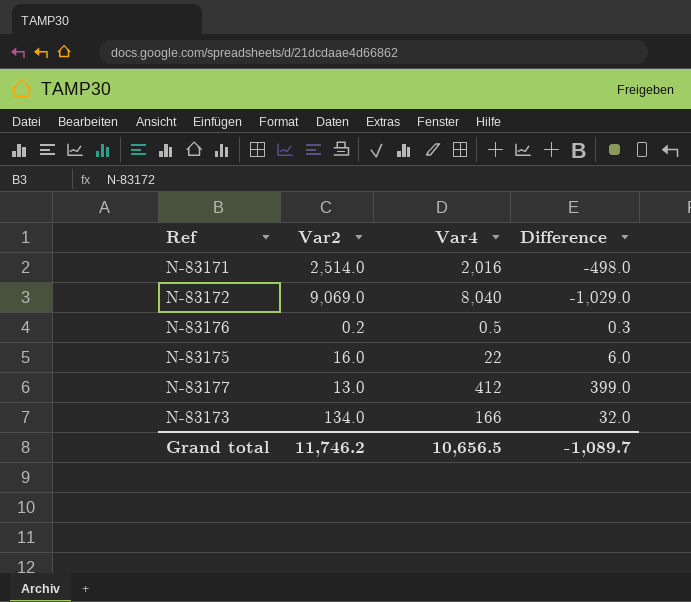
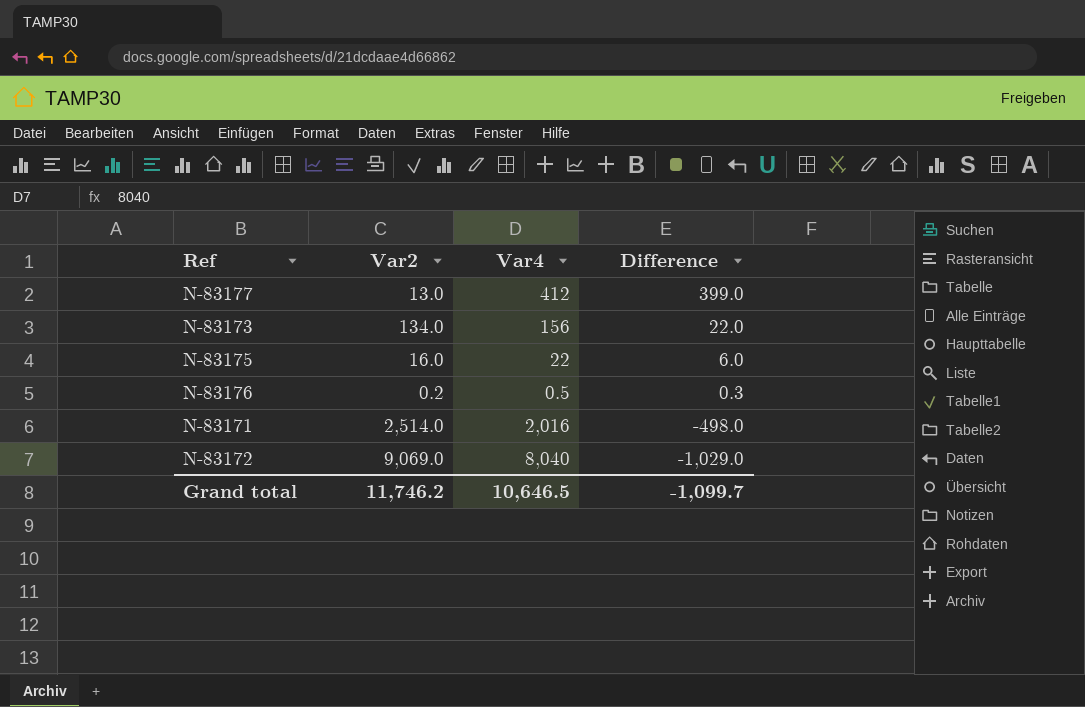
row order: none -> Difference descending
N-83173 | Var4: 166 -> 156
N-83173 | Difference: 32.0 -> 22.0
Grand total | Var4: 10,656.5 -> 10,646.5
Grand total | Difference: -1,089.7 -> -1,099.7

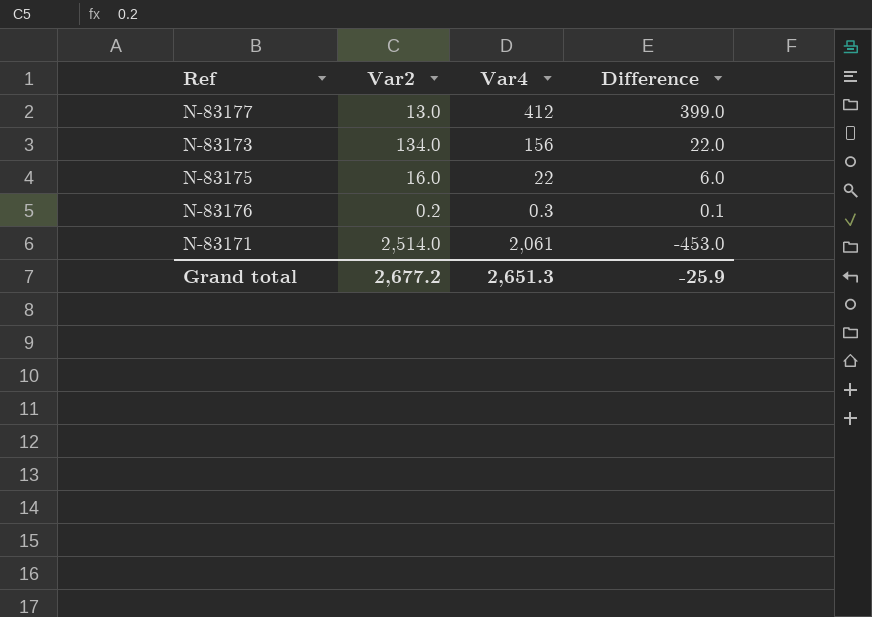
row N-83172: 9,069.0 | 8,040 | -1,029.0 -> none
N-83176 | Var4: 0.5 -> 0.3
N-83176 | Difference: 0.3 -> 0.1
N-83171 | Var4: 2,016 -> 2,061
N-83171 | Difference: -498.0 -> -453.0
Grand total | Var2: 11,746.2 -> 2,677.2
Grand total | Var4: 10,646.5 -> 2,651.3
Grand total | Difference: -1,099.7 -> -25.9

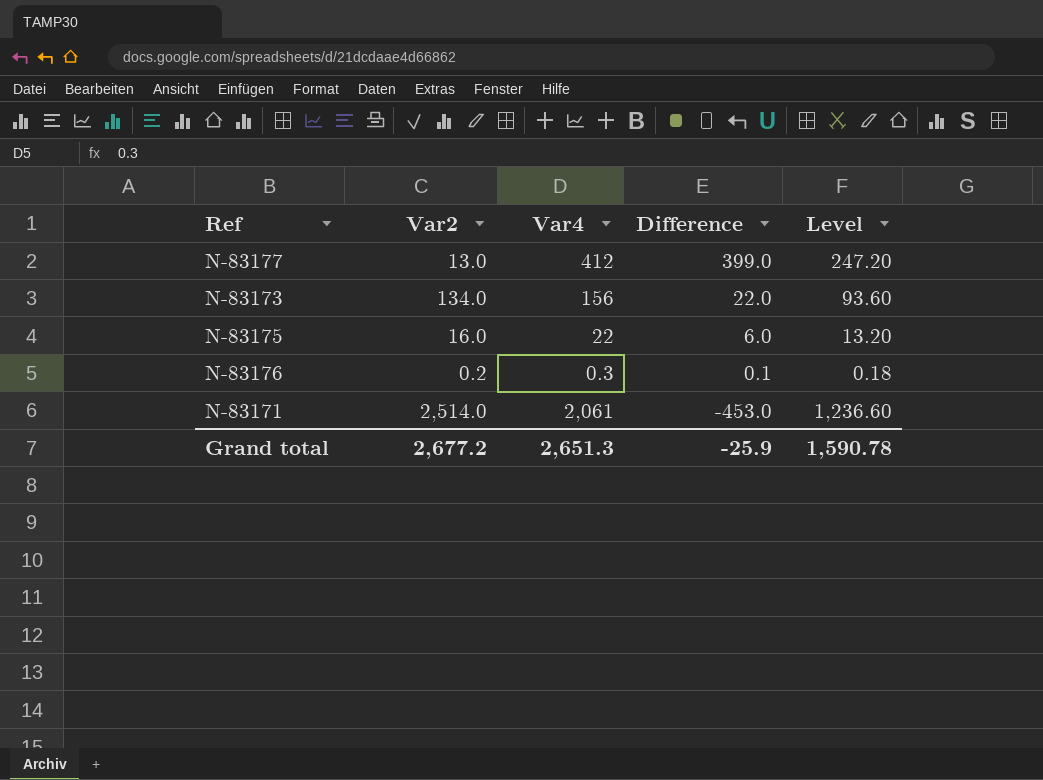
column Level | formula: none -> [Var4] * 0.6

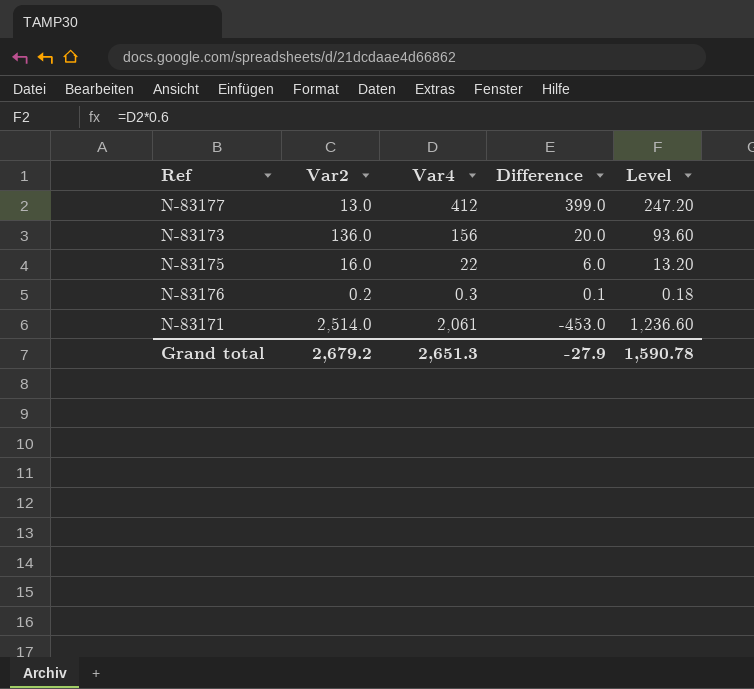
N-83173 | Var2: 134.0 -> 136.0
N-83173 | Difference: 22.0 -> 20.0
Grand total | Var2: 2,677.2 -> 2,679.2
Grand total | Difference: -25.9 -> -27.9

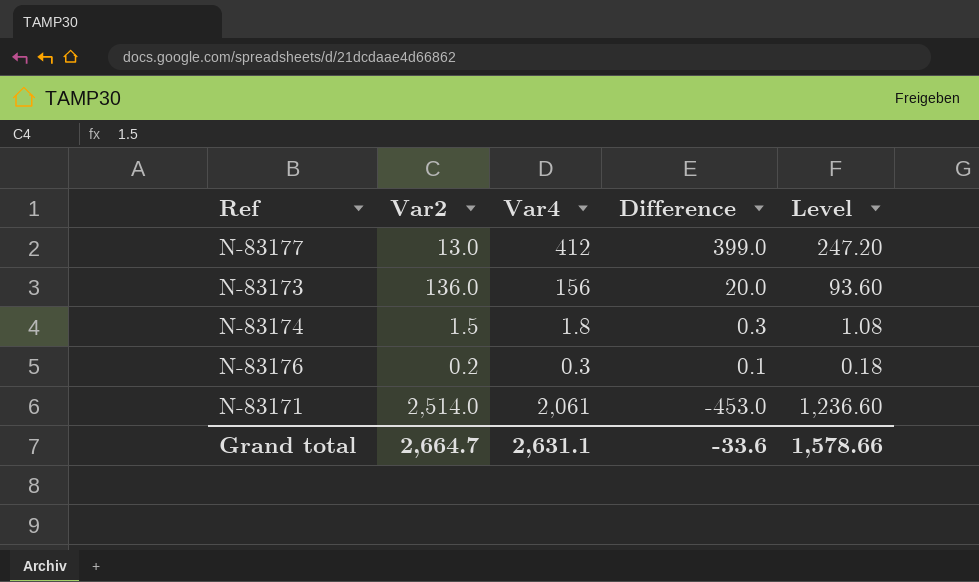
row N-83175: 16.0 | 22 | 6.0 | 13.20 -> none
row N-83174: none -> 1.5 | 1.8 | 0.3 | 1.08
Grand total | Var2: 2,679.2 -> 2,664.7
Grand total | Var4: 2,651.3 -> 2,631.1
Grand total | Difference: -27.9 -> -33.6
Grand total | Level: 1,590.78 -> 1,578.66

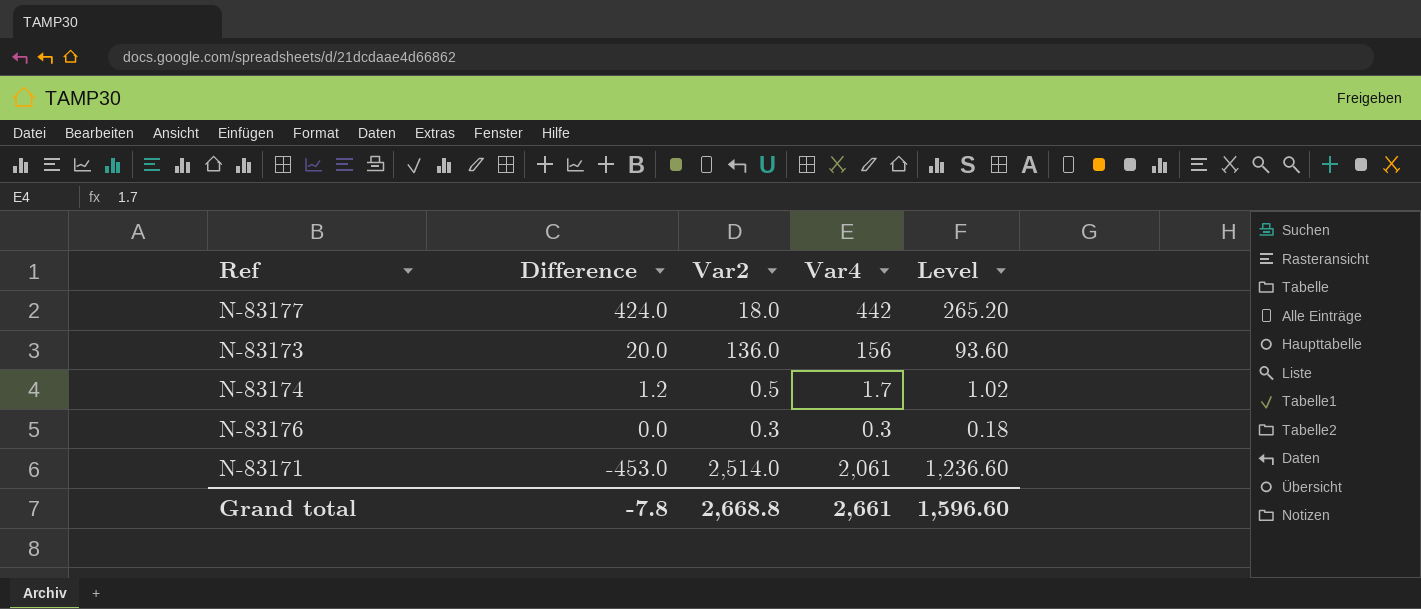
column Difference | position: 4 -> 2
N-83177 | Difference: 399.0 -> 424.0
N-83177 | Var2: 13.0 -> 18.0
N-83177 | Var4: 412 -> 442
N-83177 | Level: 247.20 -> 265.20
N-83174 | Difference: 0.3 -> 1.2
N-83174 | Var2: 1.5 -> 0.5
N-83174 | Var4: 1.8 -> 1.7
N-83174 | Level: 1.08 -> 1.02
N-83176 | Difference: 0.1 -> 0.0
N-83176 | Var2: 0.2 -> 0.3
Grand total | Difference: -33.6 -> -7.8
Grand total | Var2: 2,664.7 -> 2,668.8
Grand total | Var4: 2,631.1 -> 2,661
Grand total | Level: 1,578.66 -> 1,596.60

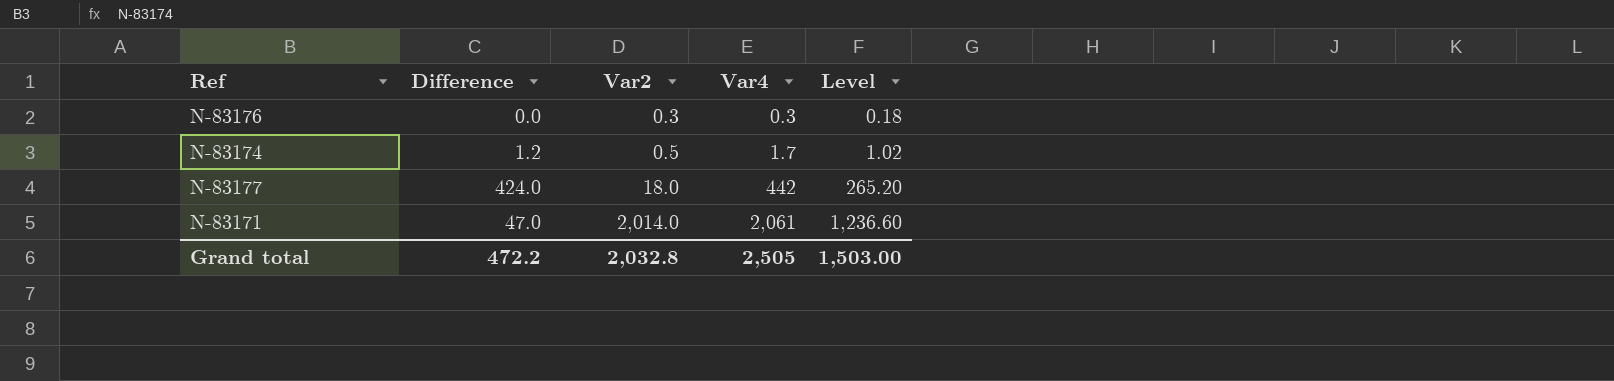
row order: Difference descending -> Var2 ascending
row N-83173: 20.0 | 136.0 | 156 | 93.60 -> none
N-83171 | Difference: -453.0 -> 47.0
N-83171 | Var2: 2,514.0 -> 2,014.0
Grand total | Difference: -7.8 -> 472.2
Grand total | Var2: 2,668.8 -> 2,032.8
Grand total | Var4: 2,661 -> 2,505
Grand total | Level: 1,596.60 -> 1,503.00

